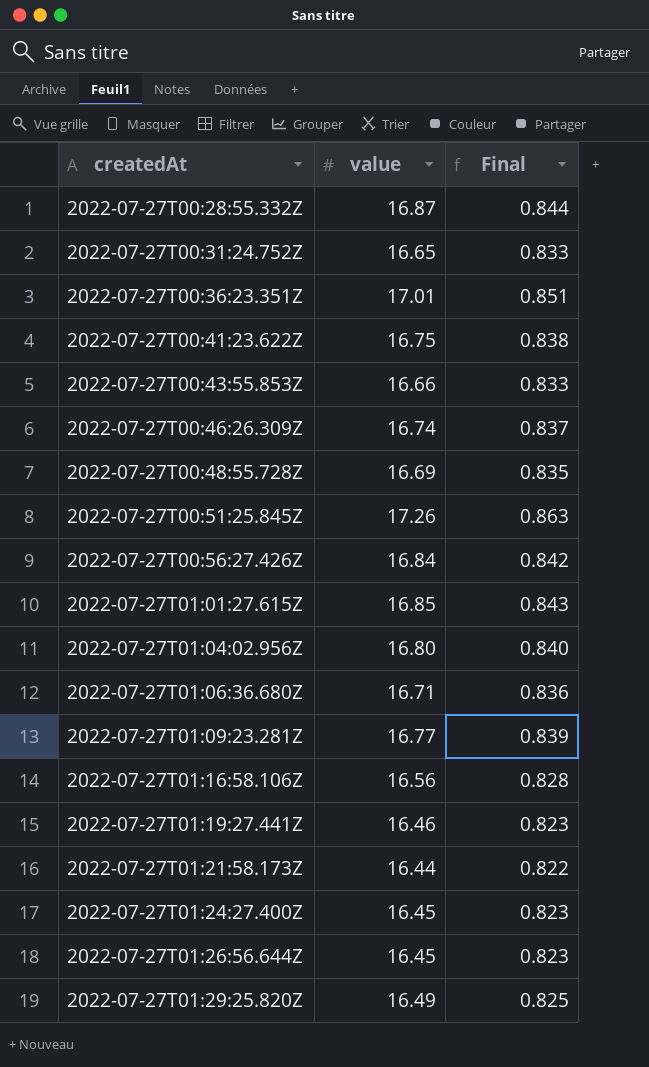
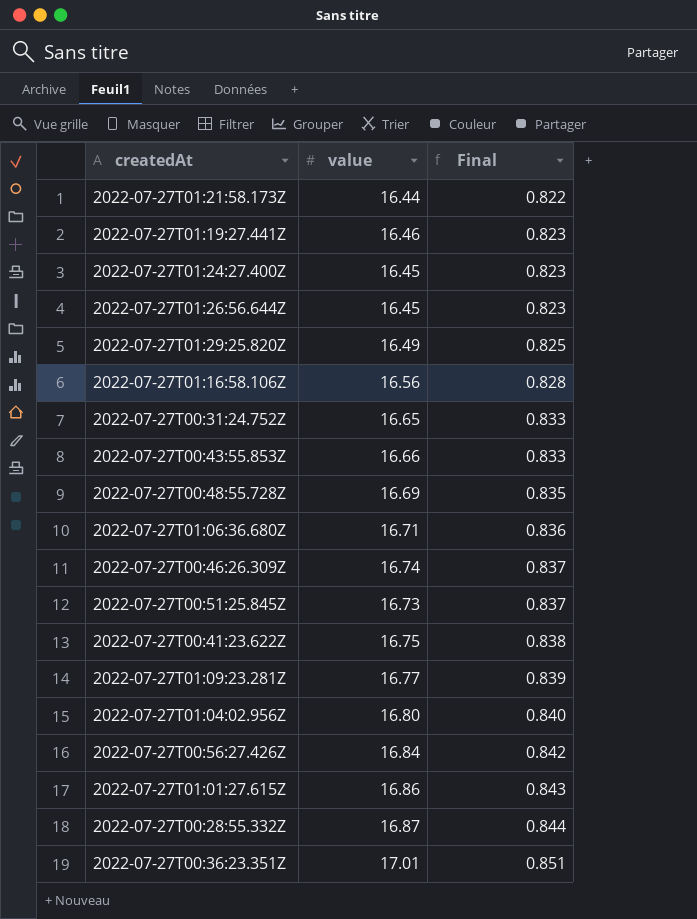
row order: createdAt ascending -> Final ascending
2022-07-27T00:51:25.845Z | value: 17.26 -> 16.73
2022-07-27T00:51:25.845Z | Final: 0.863 -> 0.837
2022-07-27T01:01:27.615Z | value: 16.85 -> 16.86

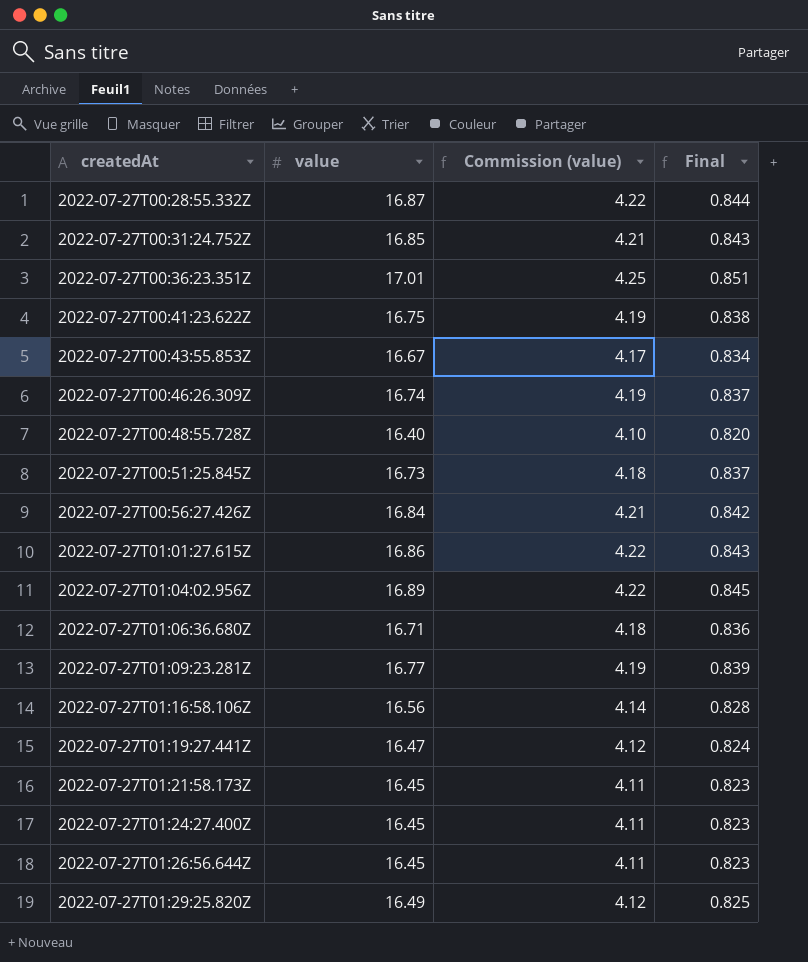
row order: Final ascending -> createdAt ascending
column Commission (value) | formula: none -> [value] * 0.25
2022-07-27T00:31:24.752Z | value: 16.65 -> 16.85
2022-07-27T00:31:24.752Z | Final: 0.833 -> 0.843
2022-07-27T00:43:55.853Z | value: 16.66 -> 16.67
2022-07-27T00:43:55.853Z | Final: 0.833 -> 0.834
2022-07-27T00:48:55.728Z | value: 16.69 -> 16.40
2022-07-27T00:48:55.728Z | Final: 0.835 -> 0.820
2022-07-27T01:04:02.956Z | value: 16.80 -> 16.89
2022-07-27T01:04:02.956Z | Final: 0.840 -> 0.845
2022-07-27T01:19:27.441Z | value: 16.46 -> 16.47
2022-07-27T01:19:27.441Z | Final: 0.823 -> 0.824
2022-07-27T01:21:58.173Z | value: 16.44 -> 16.45
2022-07-27T01:21:58.173Z | Final: 0.822 -> 0.823

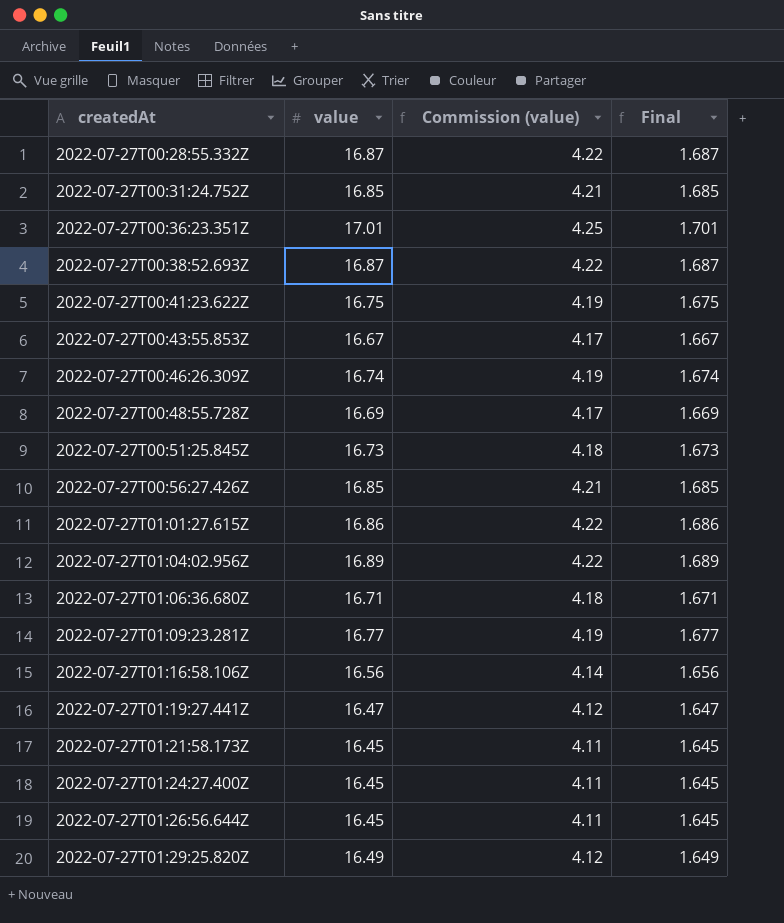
column Final | formula: [value] * 0.05 -> [value] * 0.1
row 2022-07-27T00:38:52.693Z: none -> 16.87 | 4.22 | 1.687
2022-07-27T00:48:55.728Z | value: 16.40 -> 16.69
2022-07-27T00:48:55.728Z | Commission (value): 4.10 -> 4.17
2022-07-27T00:56:27.426Z | value: 16.84 -> 16.85

